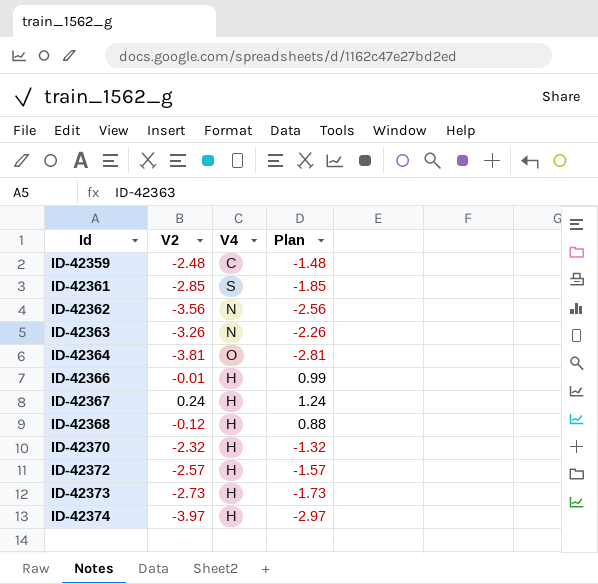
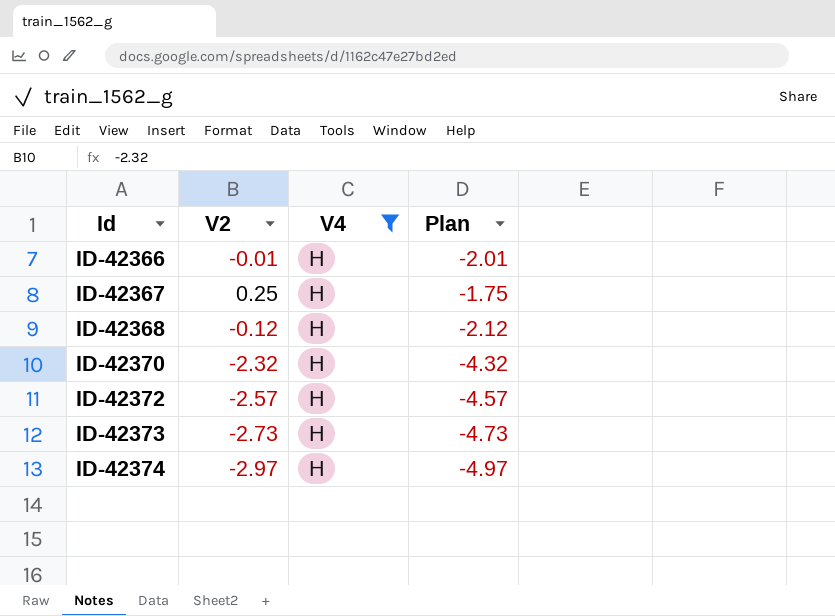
filter: none -> V4 = H
column Plan | formula: [V2] + 1 -> [V2] - 2
ID-42367 | V2: 0.24 -> 0.25
ID-42374 | V2: -3.97 -> -2.97

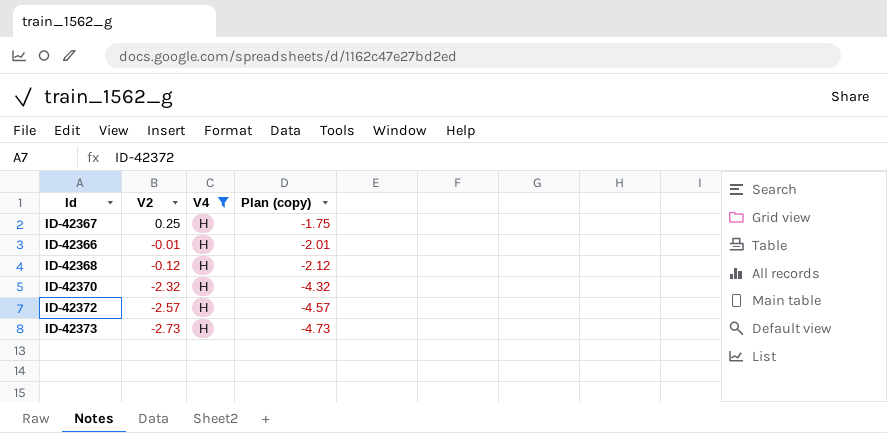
row order: Id ascending -> V2 descending
column name: Plan -> Plan (copy)
row ID-42374: -2.97 | H | -4.97 -> none

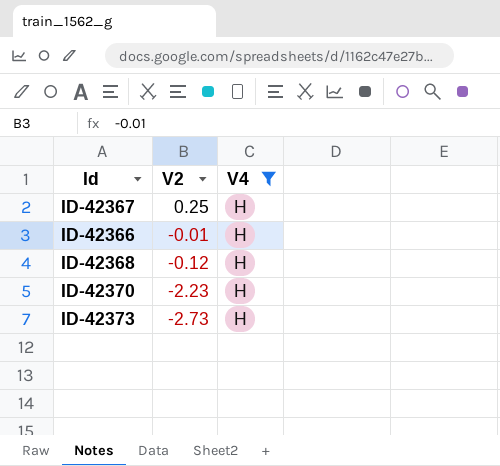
column Plan (copy) | formula: [V2] - 2 -> none
row ID-42372: -2.57 | H | -4.57 -> none
ID-42370 | V2: -2.32 -> -2.23

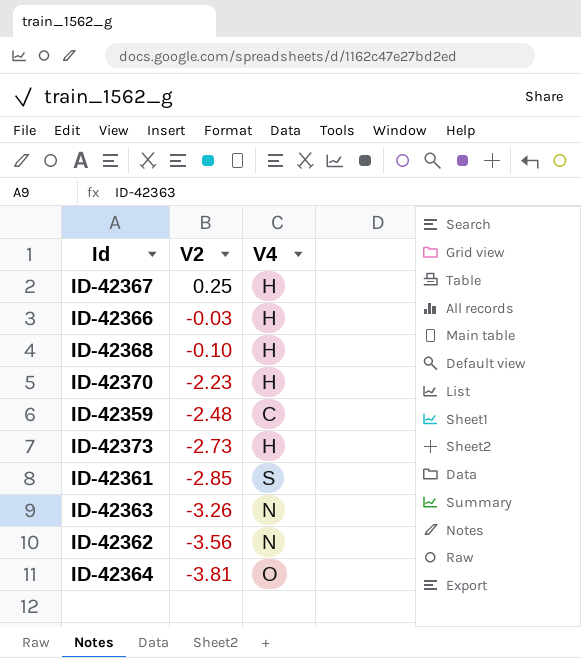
filter: V4 = H -> none
ID-42366 | V2: -0.01 -> -0.03
ID-42368 | V2: -0.12 -> -0.10

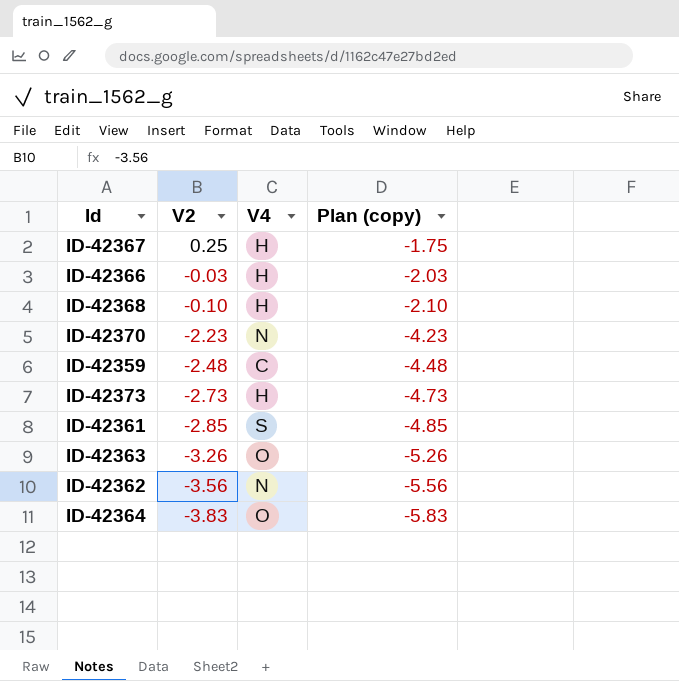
column Plan (copy) | formula: none -> [V2] - 2
ID-42370 | V4: H -> N
ID-42363 | V4: N -> O
ID-42364 | V2: -3.81 -> -3.83

